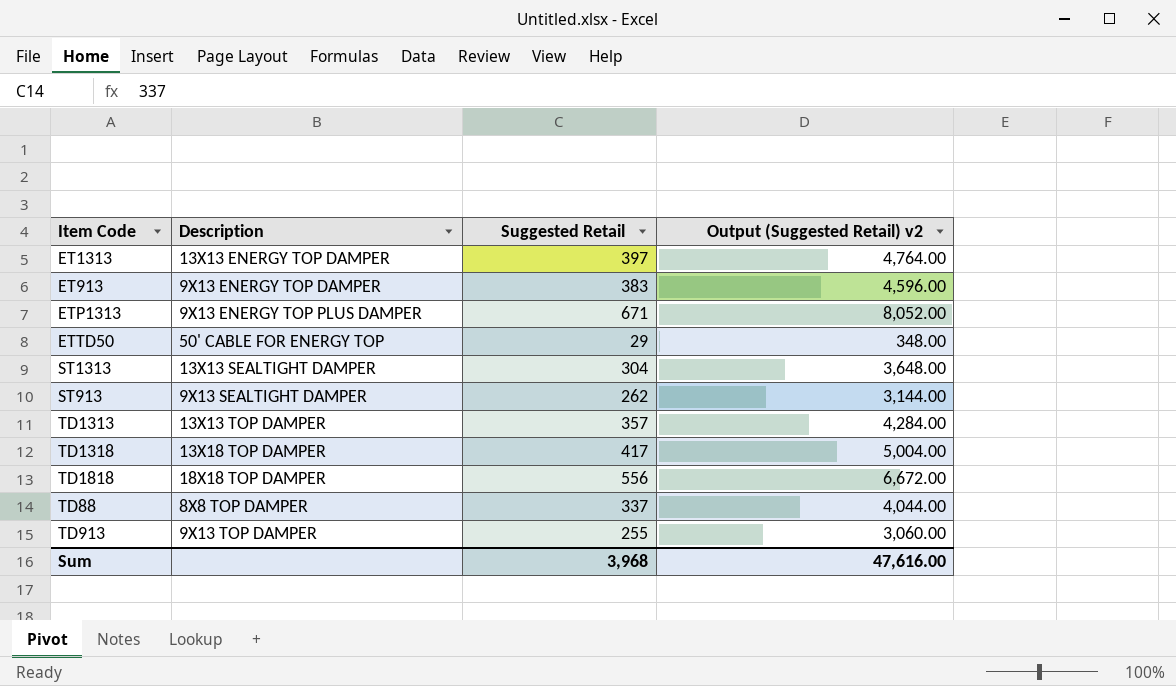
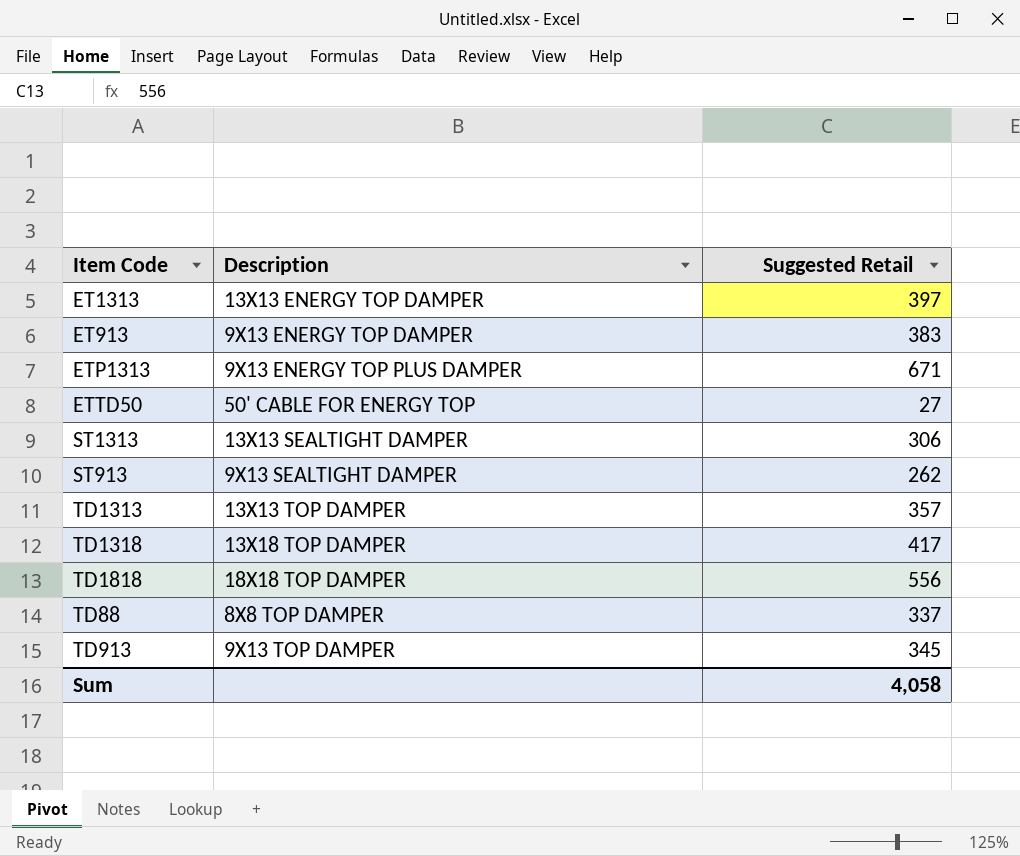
column Output (Suggested Retail) v2 | formula: [Suggested Retail] * 12 -> none
ETTD50 | Suggested Retail: 29 -> 27
ST1313 | Suggested Retail: 304 -> 306
TD913 | Suggested Retail: 255 -> 345
Sum | Suggested Retail: 3,968 -> 4,058

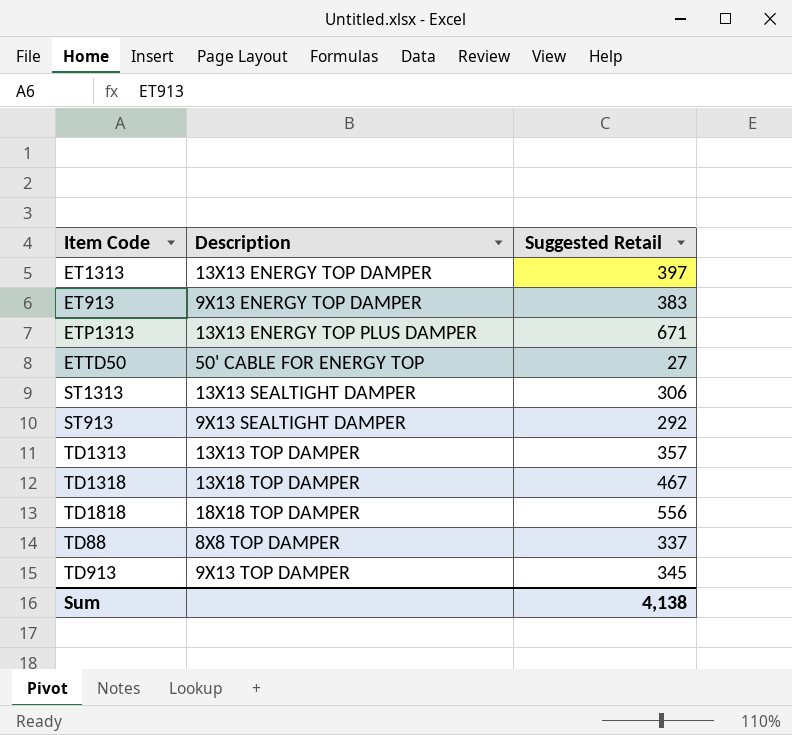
ETP1313 | Description: 9X13 ENERGY TOP PLUS DAMPER -> 13X13 ENERGY TOP PLUS DAMPER
ST913 | Suggested Retail: 262 -> 292
TD1318 | Suggested Retail: 417 -> 467
Sum | Suggested Retail: 4,058 -> 4,138

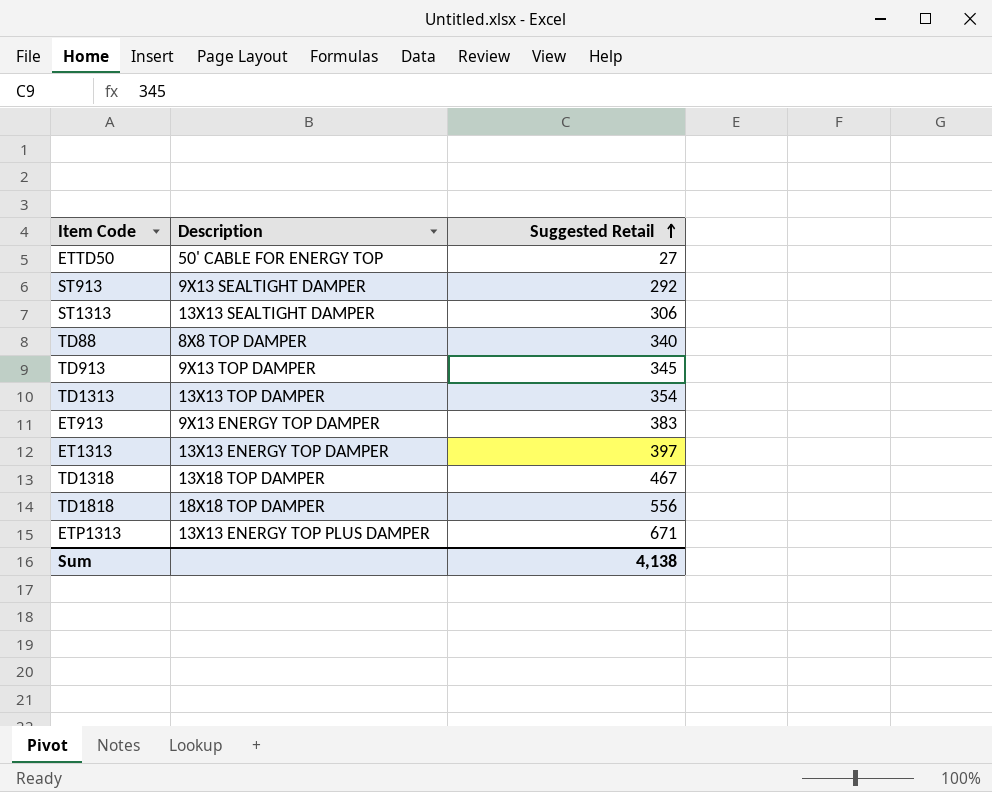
row order: none -> Suggested Retail ascending
TD88 | Suggested Retail: 337 -> 340
TD1313 | Suggested Retail: 357 -> 354

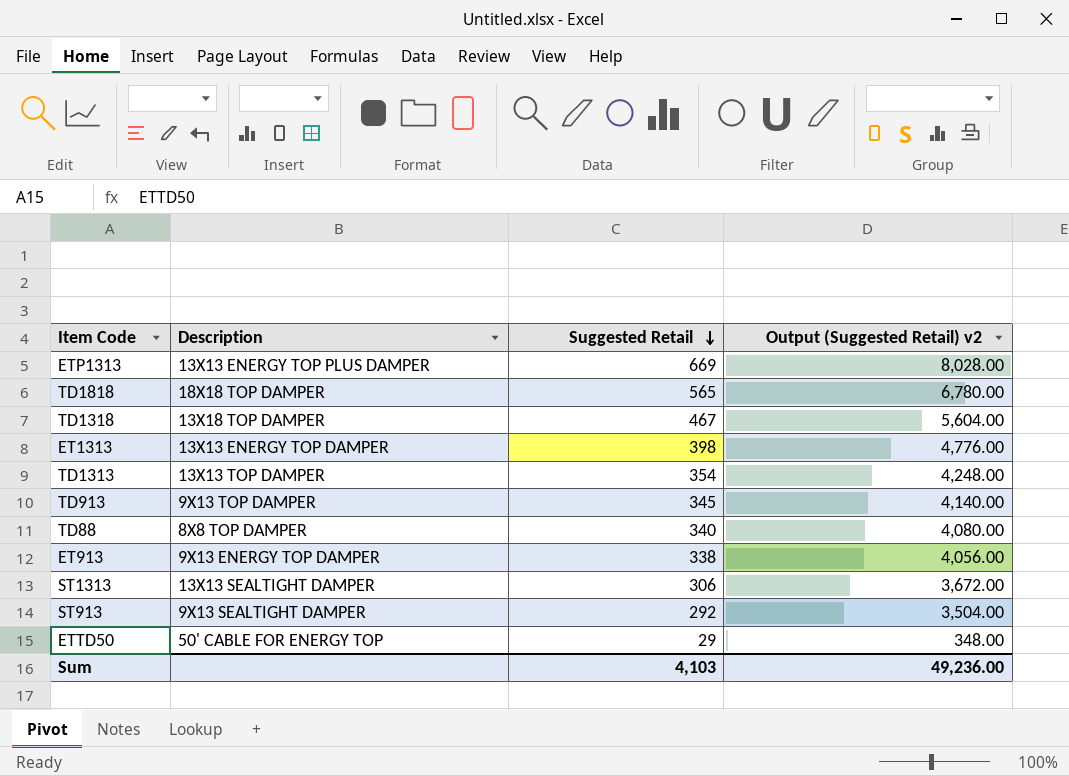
row order: Suggested Retail ascending -> Suggested Retail descending
column Output (Suggested Retail) v2 | formula: none -> [Suggested Retail] * 12
ETP1313 | Suggested Retail: 671 -> 669
TD1818 | Suggested Retail: 556 -> 565
ET1313 | Suggested Retail: 397 -> 398
ET913 | Suggested Retail: 383 -> 338
ETTD50 | Suggested Retail: 27 -> 29
Sum | Suggested Retail: 4,138 -> 4,103

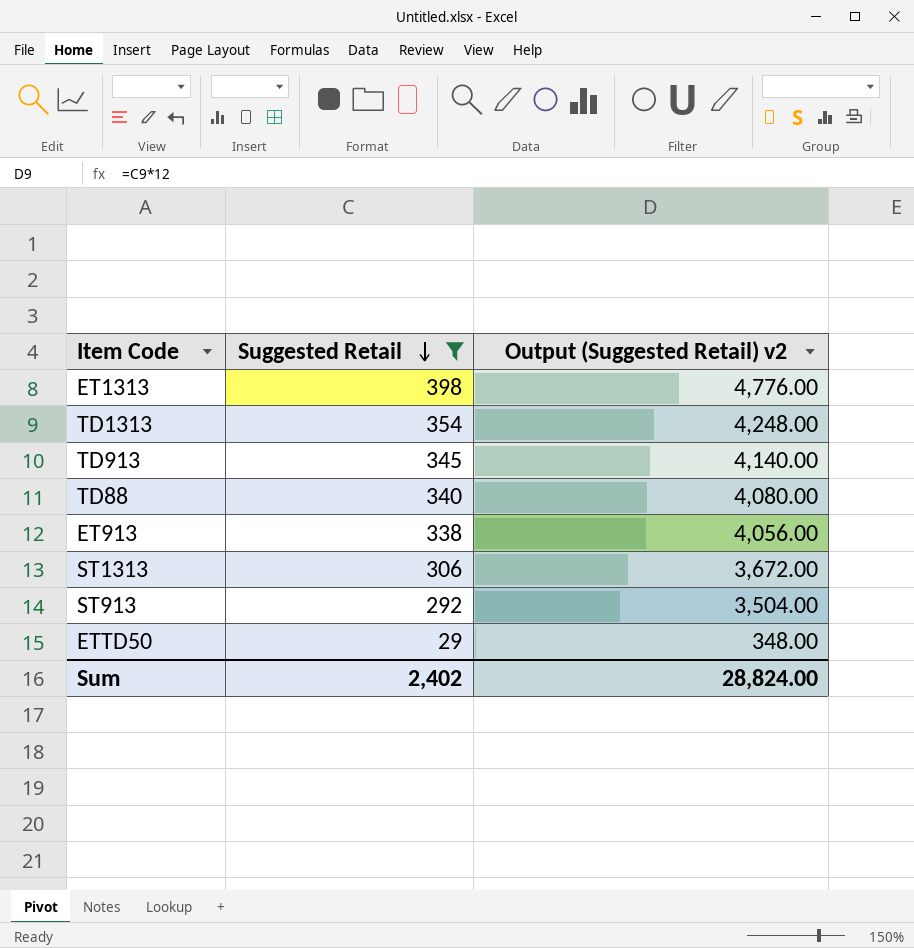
filter: none -> Suggested Retail <= 398
column Description | position: 2 -> none
Sum | Suggested Retail: 4,103 -> 2,402
Sum | Output (Suggested Retail) v2: 49,236.00 -> 28,824.00

